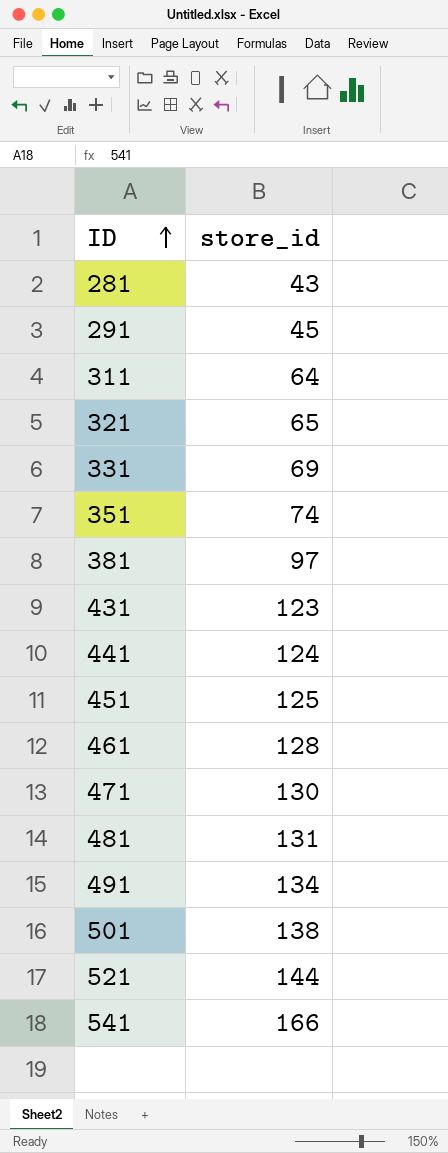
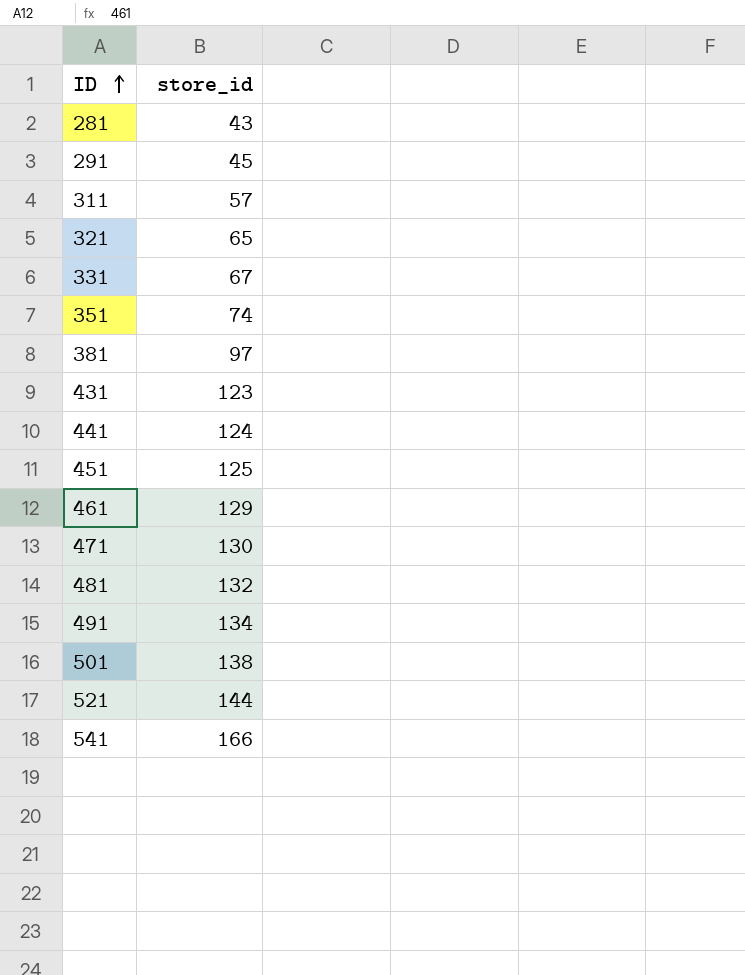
311 | store_id: 64 -> 57
331 | store_id: 69 -> 67
461 | store_id: 128 -> 129
481 | store_id: 131 -> 132

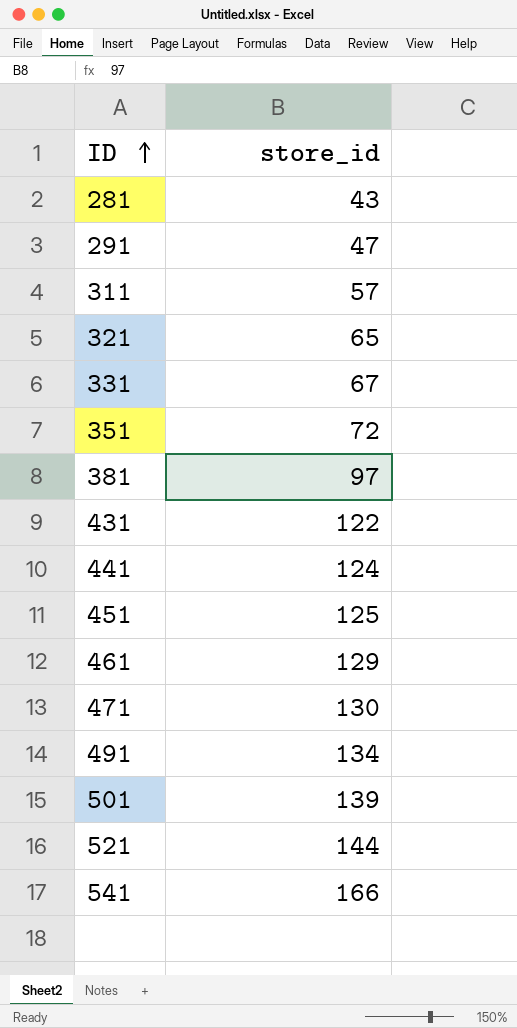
row 481: 132 -> none
291 | store_id: 45 -> 47
351 | store_id: 74 -> 72
431 | store_id: 123 -> 122
501 | store_id: 138 -> 139

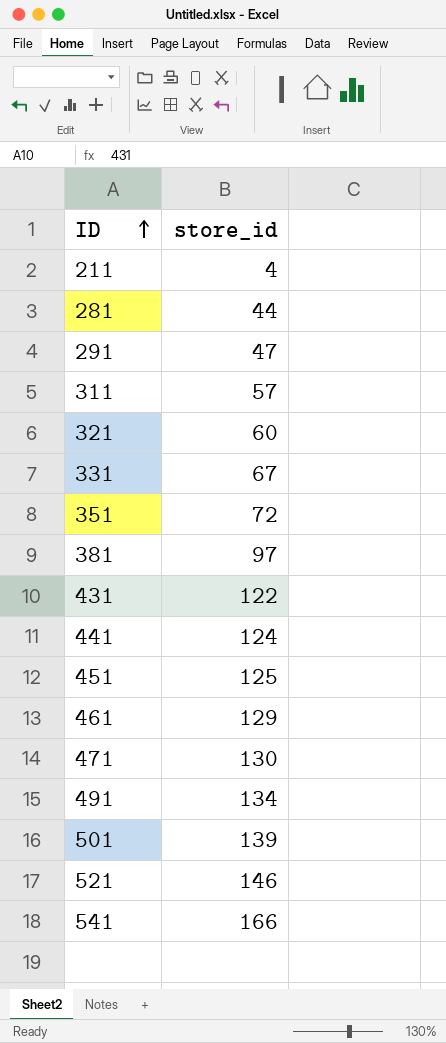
row 211: none -> 4
281 | store_id: 43 -> 44
321 | store_id: 65 -> 60
521 | store_id: 144 -> 146

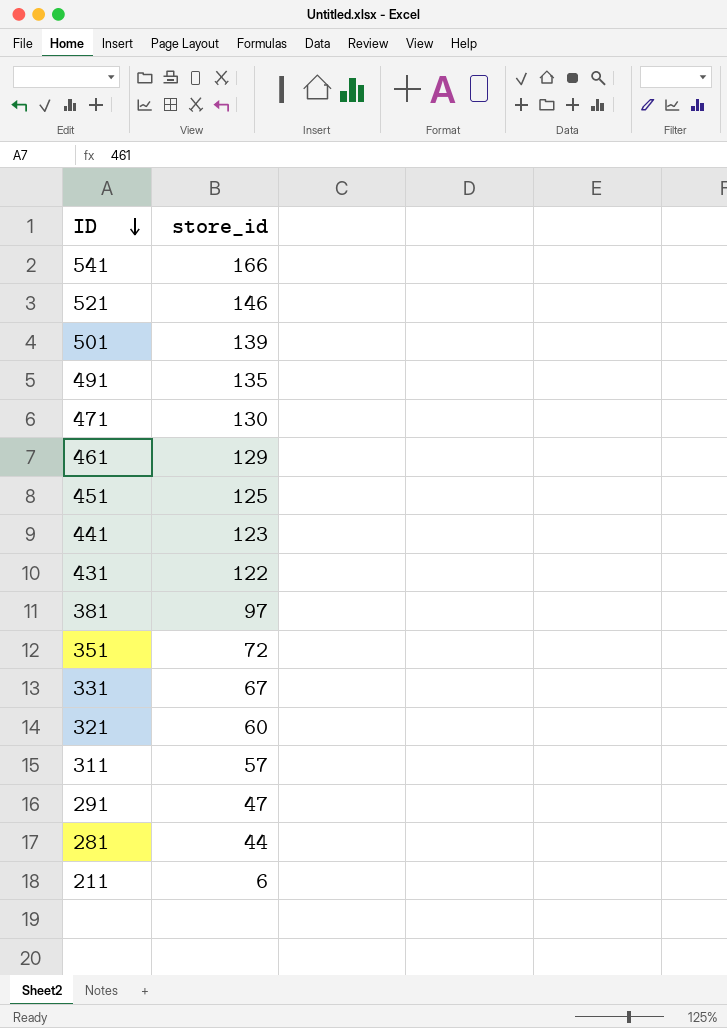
row order: ID ascending -> ID descending
491 | store_id: 134 -> 135
441 | store_id: 124 -> 123
211 | store_id: 4 -> 6

